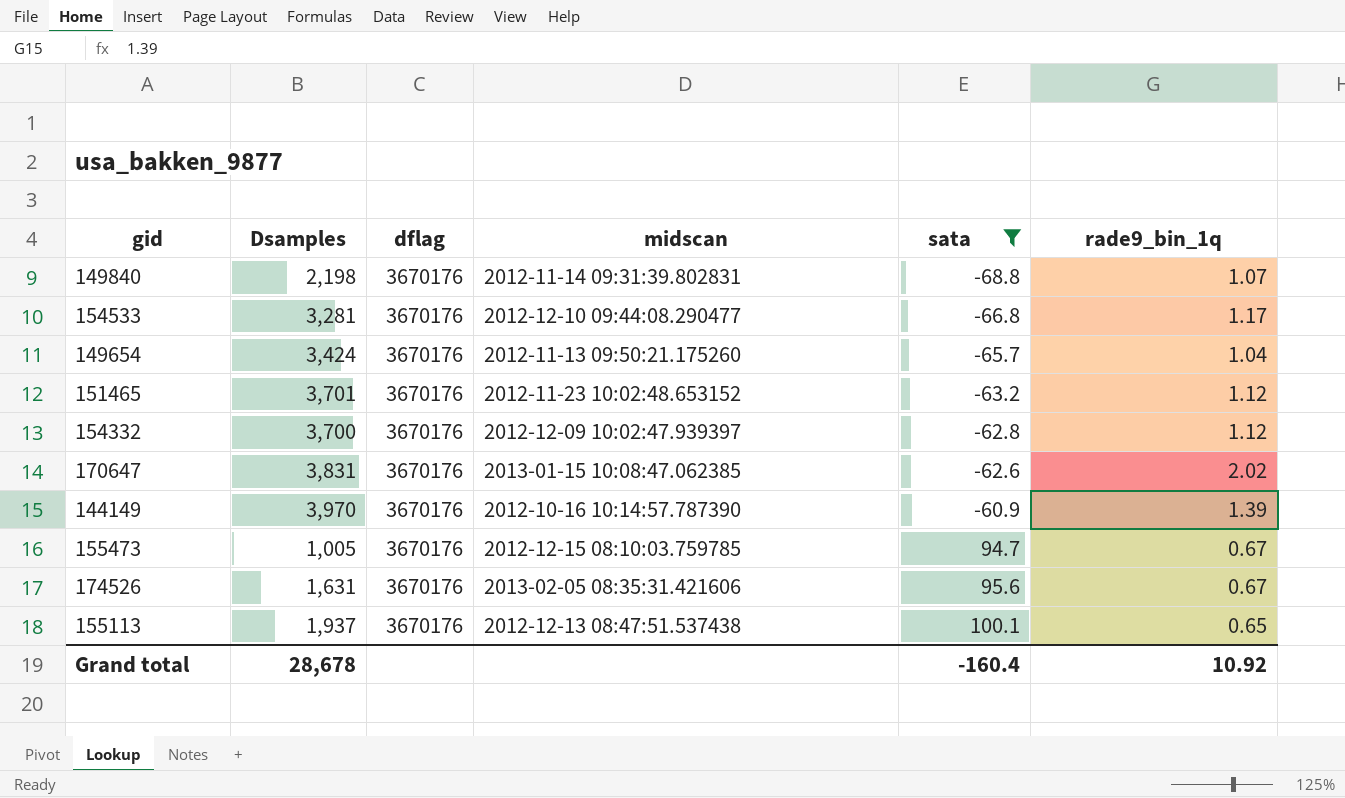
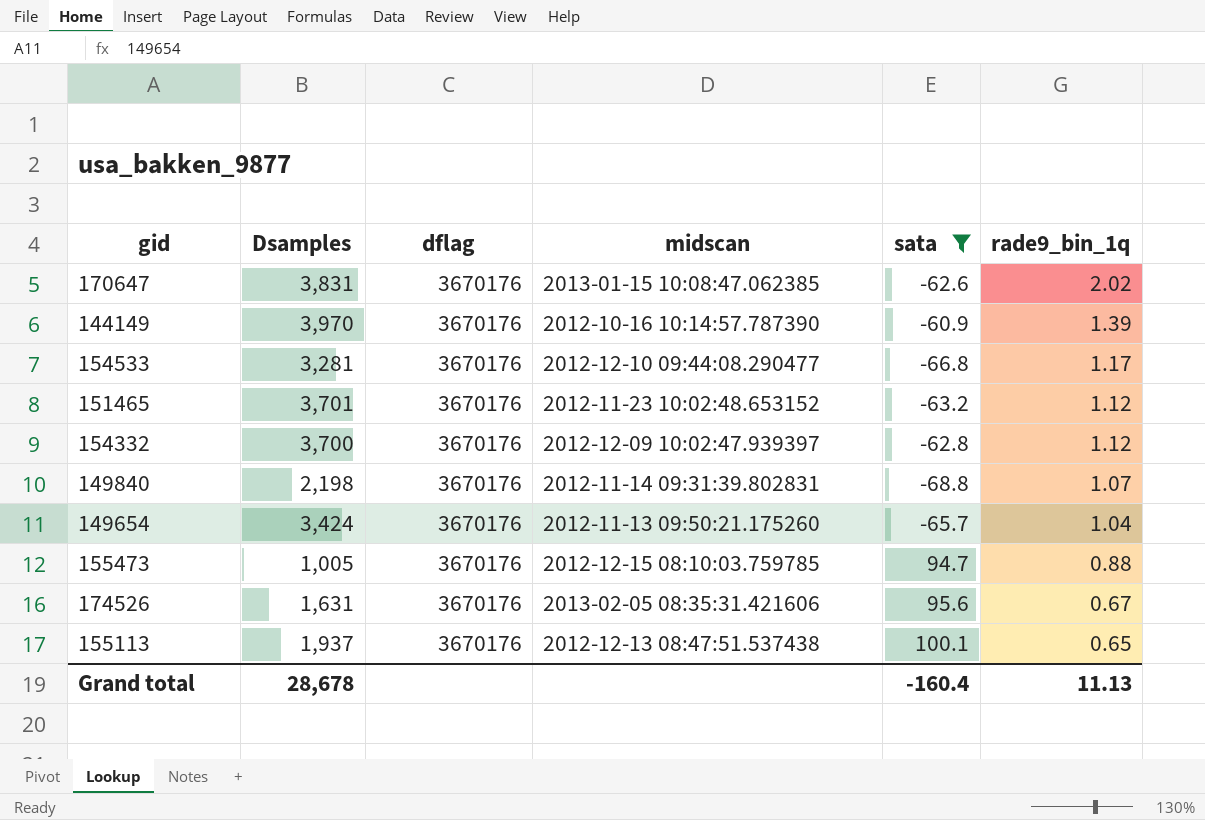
row order: sata ascending -> rade9_bin_1q descending
155473 | rade9_bin_1q: 0.67 -> 0.88
Grand total | rade9_bin_1q: 10.92 -> 11.13

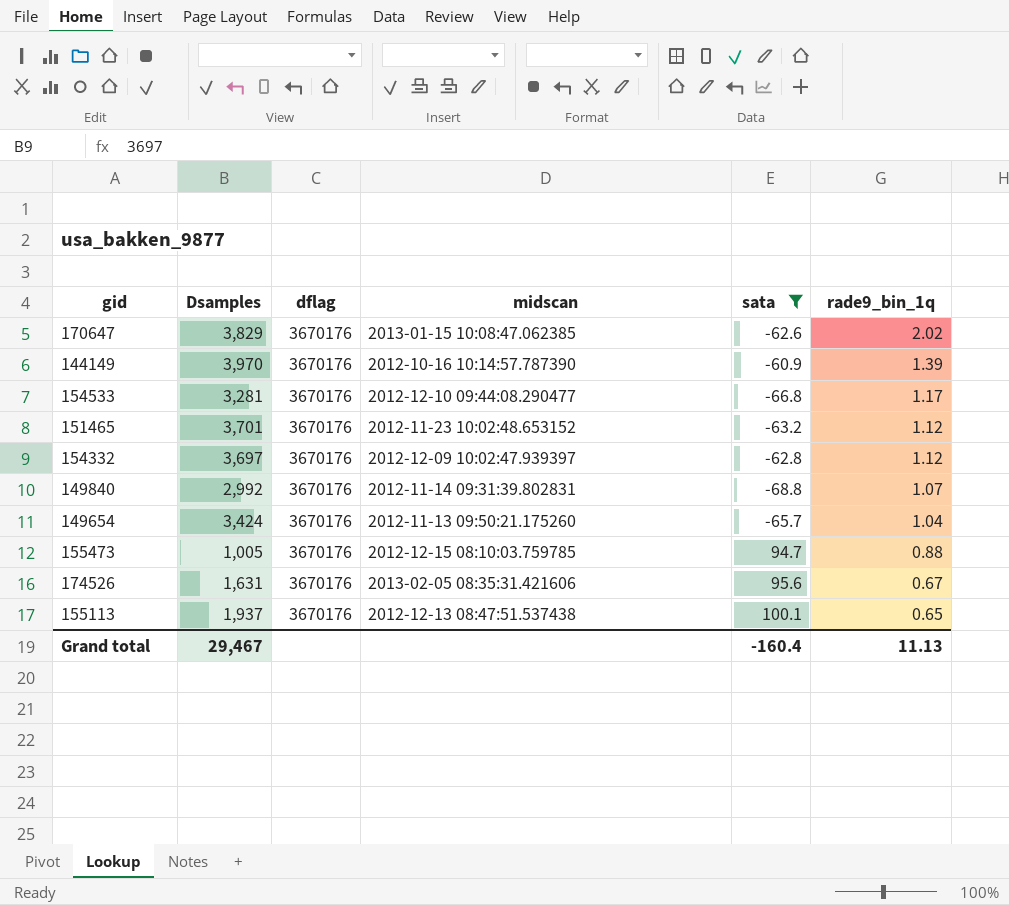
170647 | Dsamples: 3,831 -> 3,829
154332 | Dsamples: 3,700 -> 3,697
149840 | Dsamples: 2,198 -> 2,992
Grand total | Dsamples: 28,678 -> 29,467

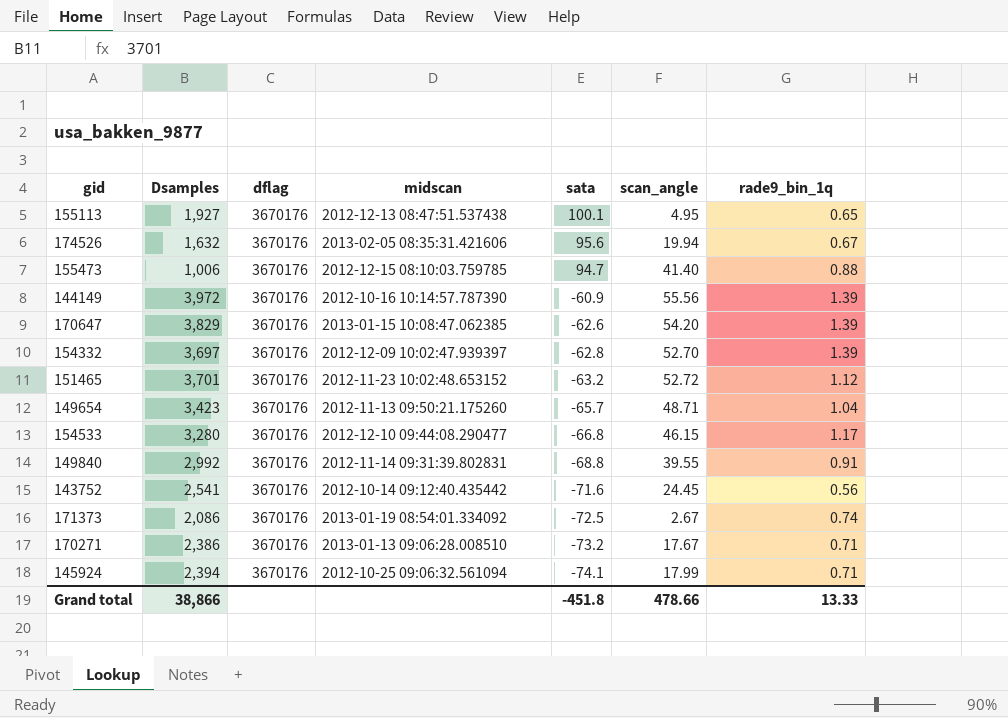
filter: sata >= -68.8 -> none
row order: rade9_bin_1q descending -> sata descending
column scan_angle | position: none -> 6
155113 | Dsamples: 1,937 -> 1,927
174526 | Dsamples: 1,631 -> 1,632
155473 | Dsamples: 1,005 -> 1,006
144149 | Dsamples: 3,970 -> 3,972
170647 | rade9_bin_1q: 2.02 -> 1.39
154332 | rade9_bin_1q: 1.12 -> 1.39
149654 | Dsamples: 3,424 -> 3,423
154533 | Dsamples: 3,281 -> 3,280
149840 | rade9_bin_1q: 1.07 -> 0.91
Grand total | Dsamples: 29,467 -> 38,866
Grand total | sata: -160.4 -> -451.8
Grand total | rade9_bin_1q: 11.13 -> 13.33

